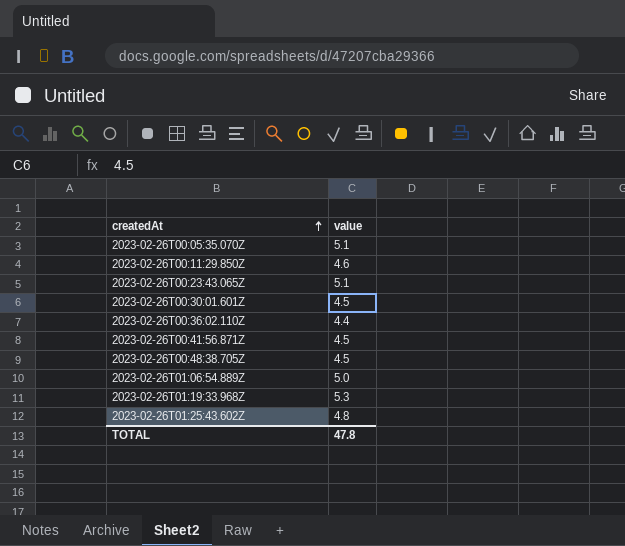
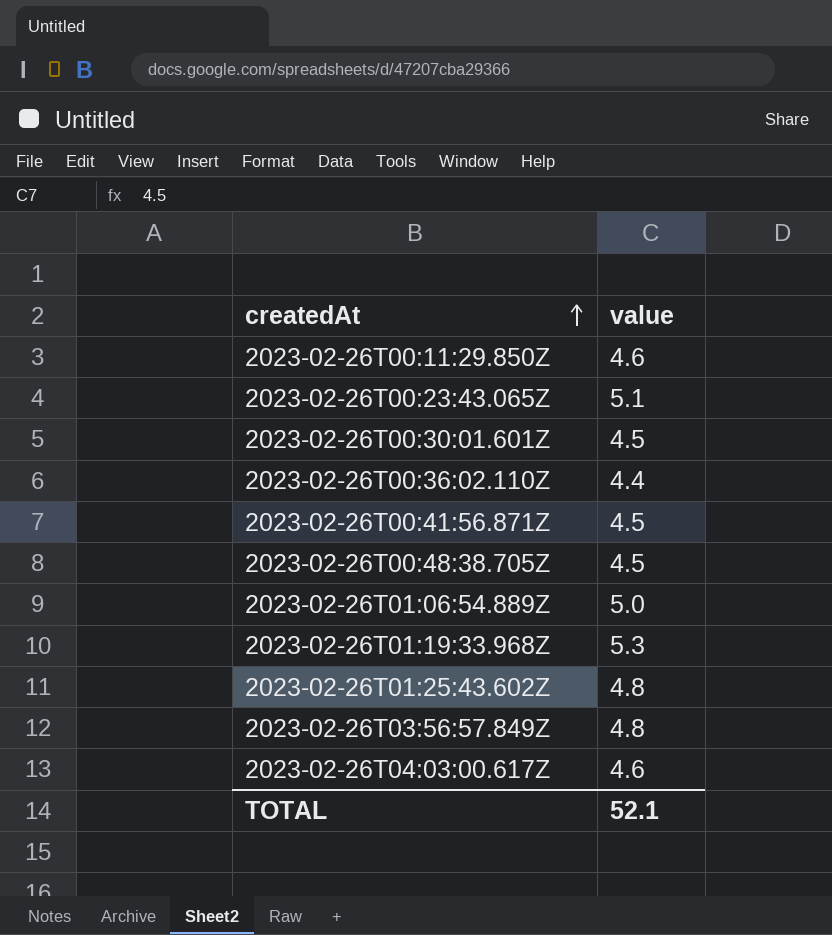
row 2023-02-26T00:05:35.070Z: 5.1 -> none
row 2023-02-26T03:56:57.849Z: none -> 4.8
row 2023-02-26T04:03:00.617Z: none -> 4.6
TOTAL | value: 47.8 -> 52.1

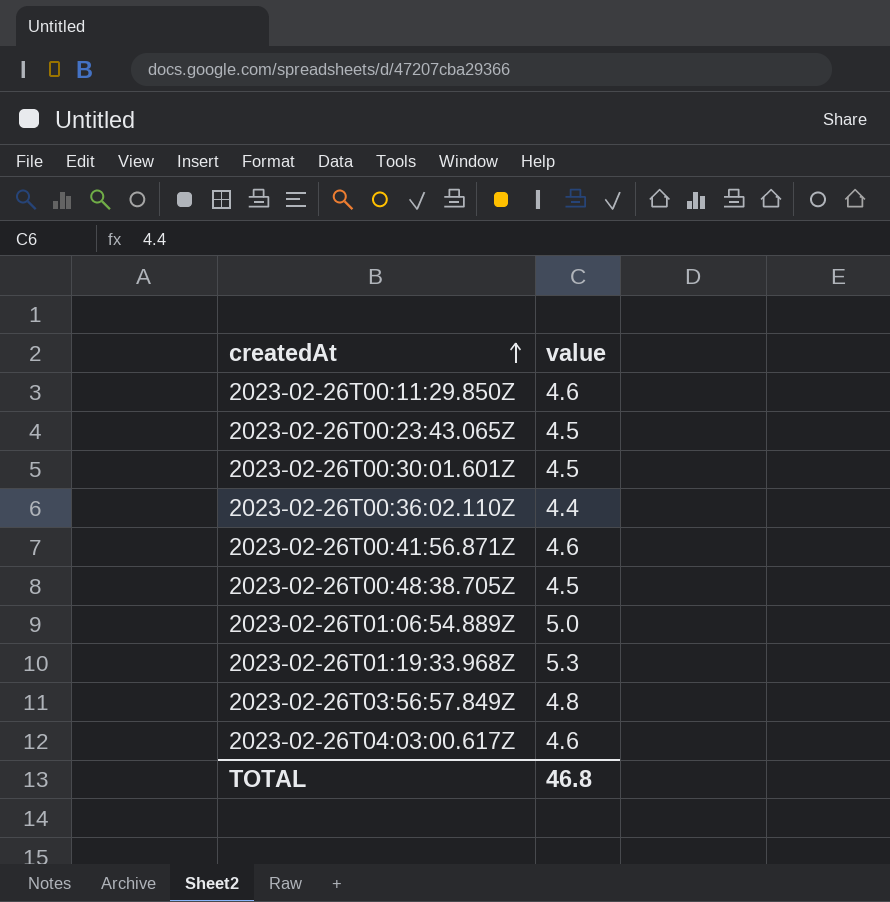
row 2023-02-26T01:25:43.602Z: 4.8 -> none
2023-02-26T00:23:43.065Z | value: 5.1 -> 4.5
2023-02-26T00:41:56.871Z | value: 4.5 -> 4.6
TOTAL | value: 52.1 -> 46.8

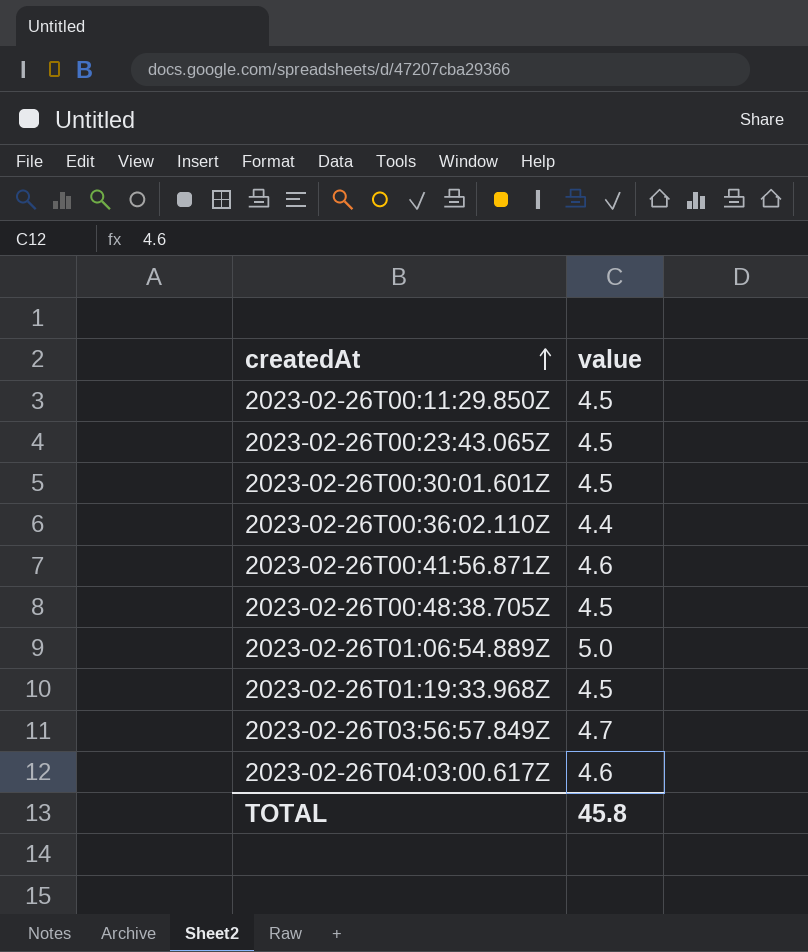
2023-02-26T00:11:29.850Z | value: 4.6 -> 4.5
2023-02-26T01:19:33.968Z | value: 5.3 -> 4.5
2023-02-26T03:56:57.849Z | value: 4.8 -> 4.7
TOTAL | value: 46.8 -> 45.8

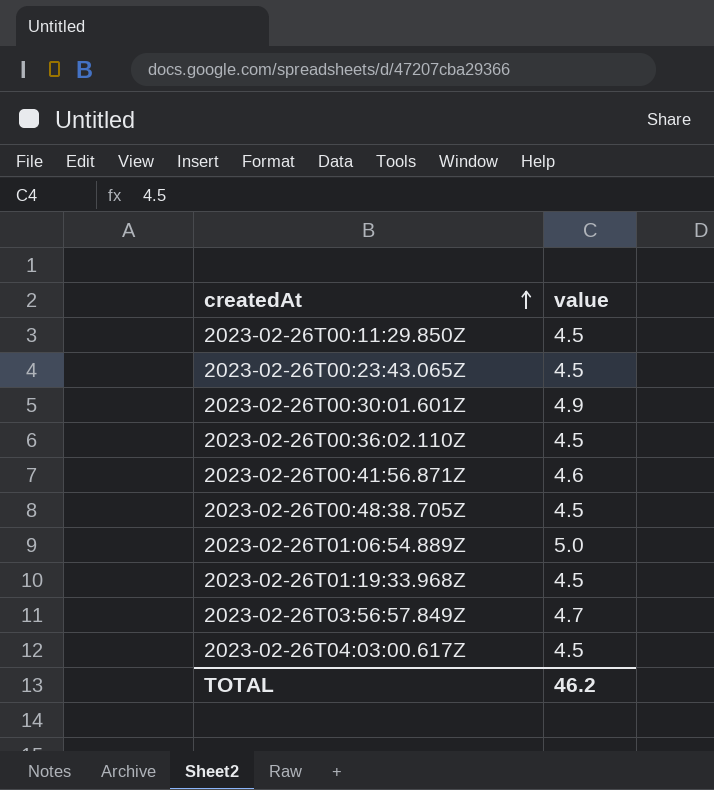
2023-02-26T00:30:01.601Z | value: 4.5 -> 4.9
2023-02-26T00:36:02.110Z | value: 4.4 -> 4.5
2023-02-26T04:03:00.617Z | value: 4.6 -> 4.5
TOTAL | value: 45.8 -> 46.2

